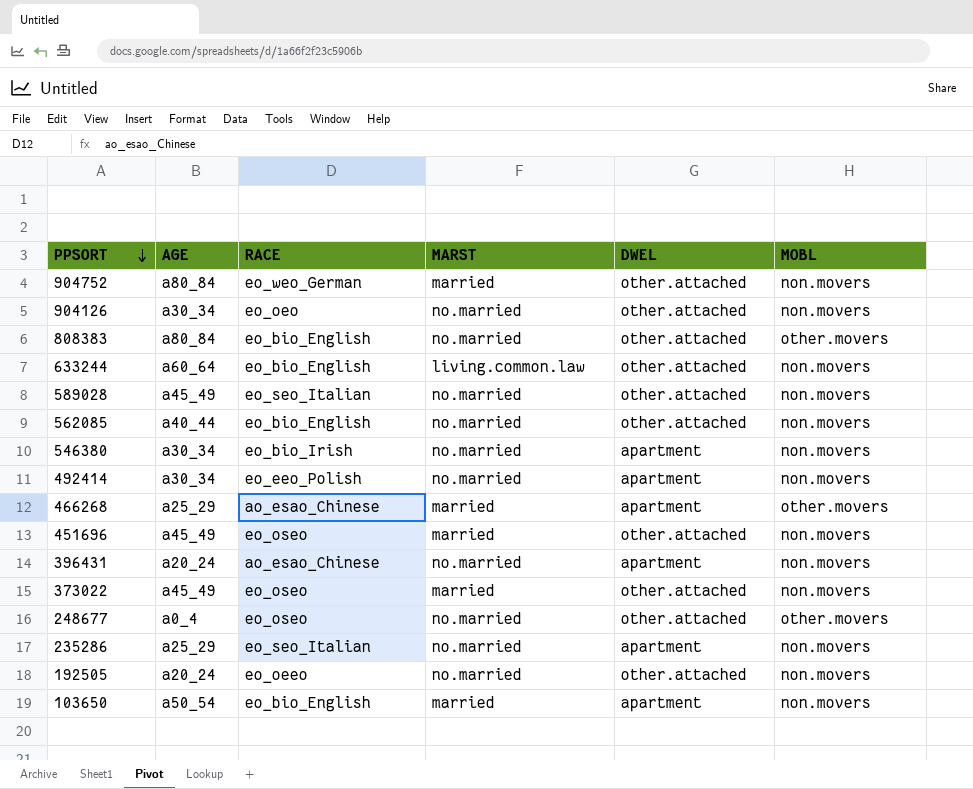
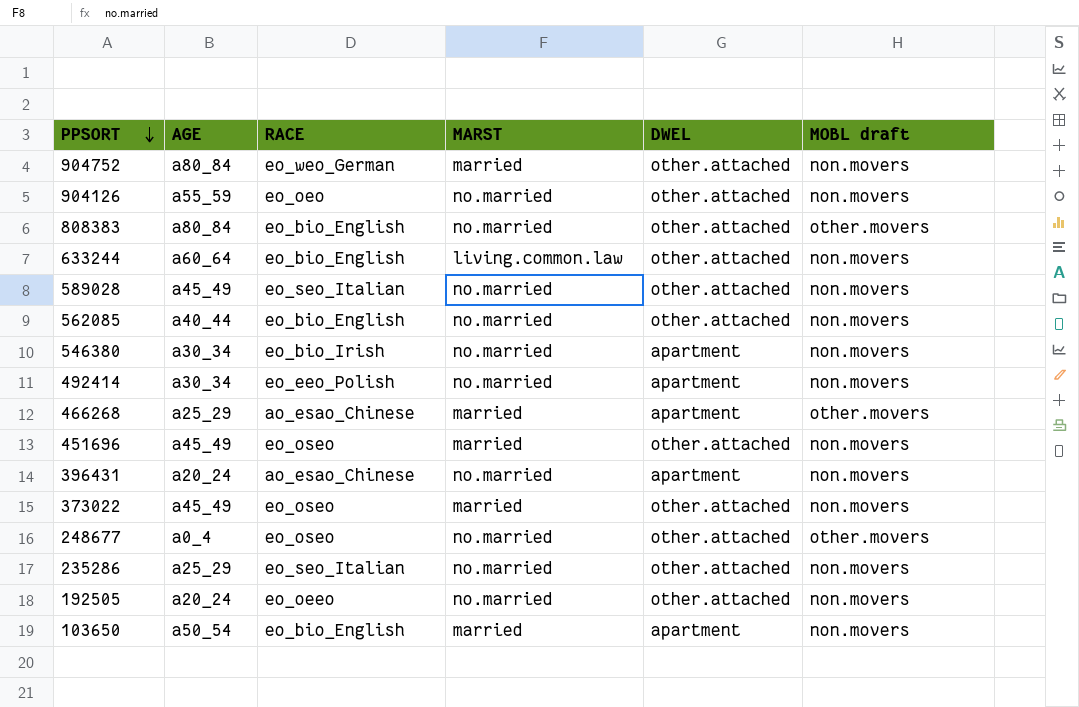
column name: MOBL -> MOBL draft
904126 | AGE: a30_34 -> a55_59
235286 | DWEL: apartment -> other.attached

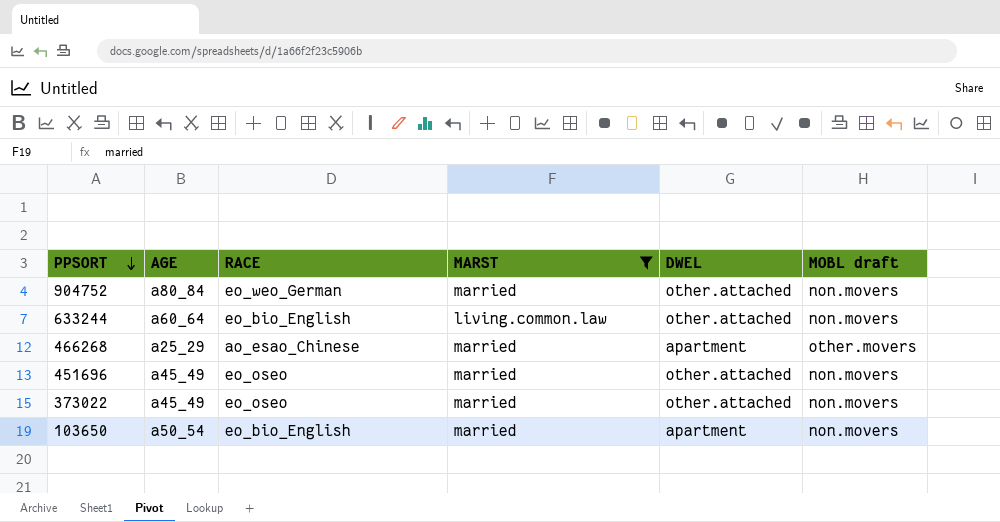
filter: none -> MARST != no.married

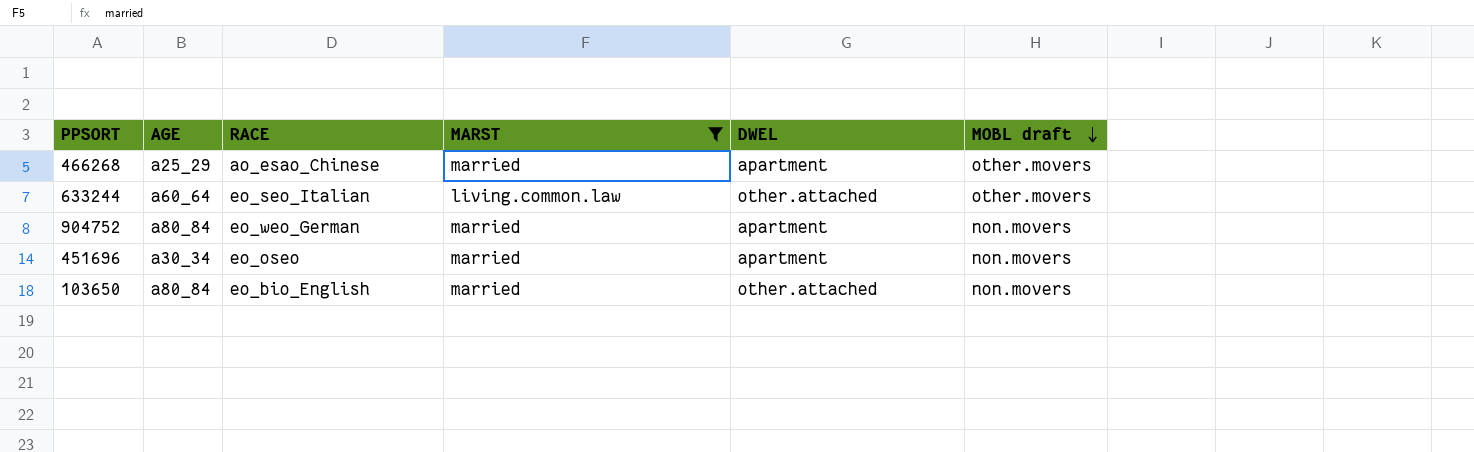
row order: PPSORT descending -> MOBL draft descending
row 373022: a45_49 | eo_oseo | married | other.attached | non.movers -> none
633244 | RACE: eo_bio_English -> eo_seo_Italian
633244 | MOBL draft: non.movers -> other.movers
904752 | DWEL: other.attached -> apartment
451696 | AGE: a45_49 -> a30_34
451696 | DWEL: other.attached -> apartment
103650 | AGE: a50_54 -> a80_84
103650 | DWEL: apartment -> other.attached

